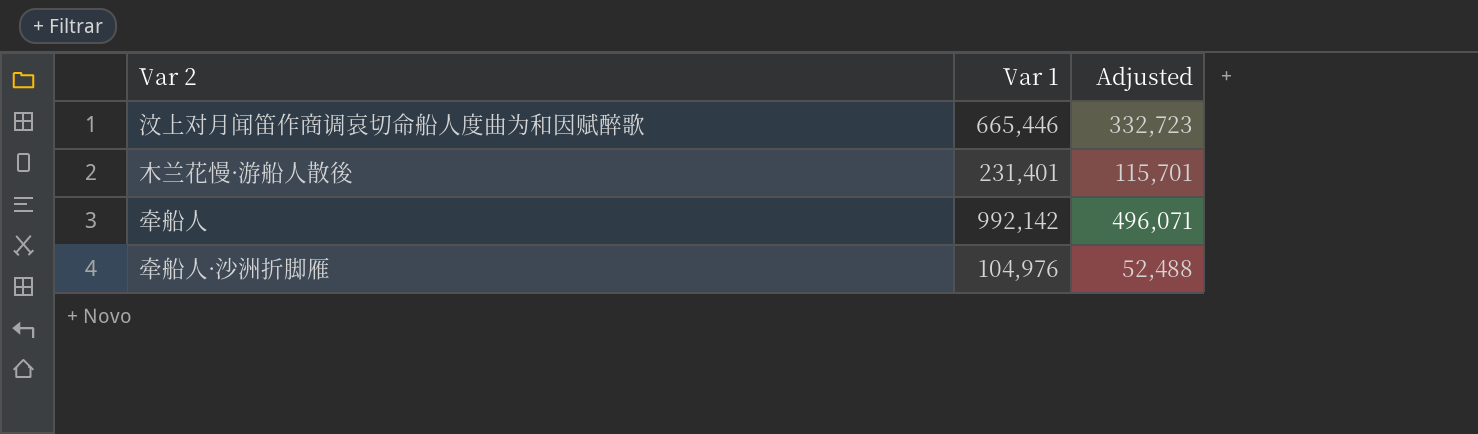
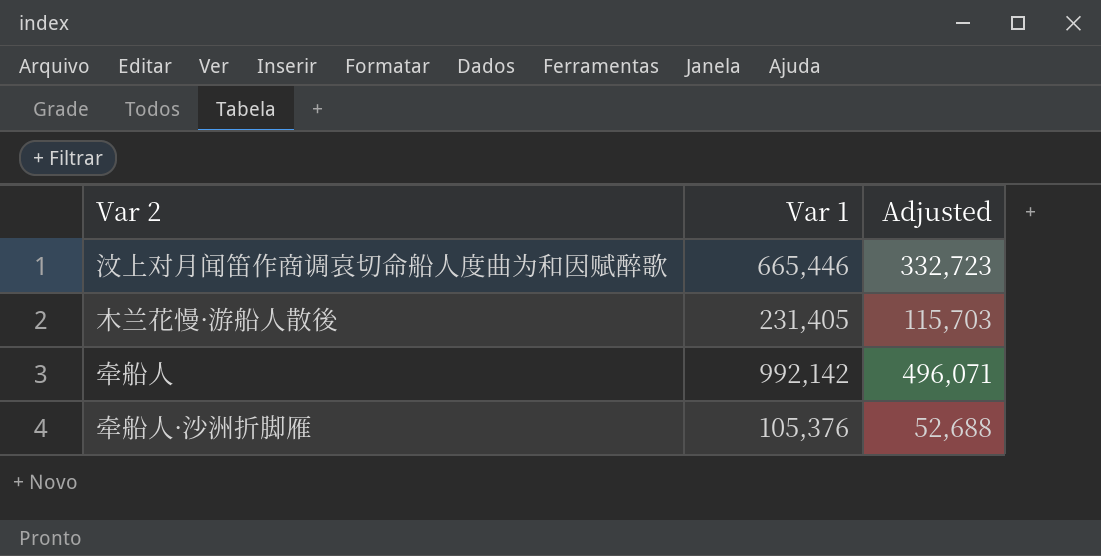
木兰花慢·游船人散後 | Var 1: 231,401 -> 231,405
木兰花慢·游船人散後 | Adjusted: 115,701 -> 115,703
牵船人·沙洲折脚雁 | Var 1: 104,976 -> 105,376
牵船人·沙洲折脚雁 | Adjusted: 52,488 -> 52,688

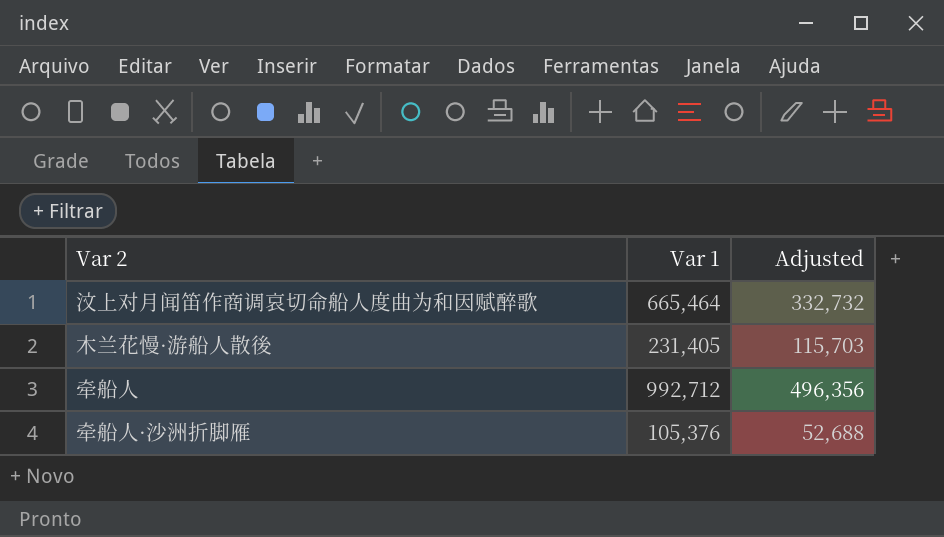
汶上对月闻笛作商调哀切命船人度曲为和因赋醉歌 | Var 1: 665,446 -> 665,464
汶上对月闻笛作商调哀切命船人度曲为和因赋醉歌 | Adjusted: 332,723 -> 332,732
牵船人 | Var 1: 992,142 -> 992,712
牵船人 | Adjusted: 496,071 -> 496,356

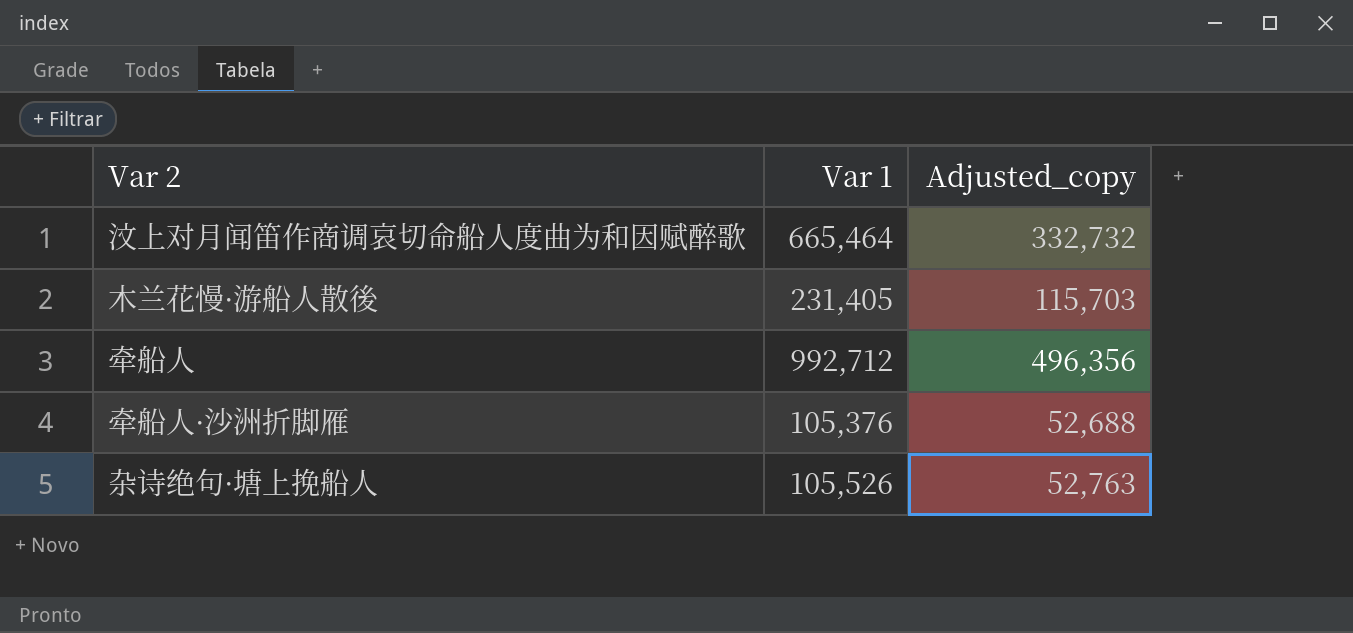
column name: Adjusted -> Adjusted_copy
row 杂诗绝句·塘上挽船人: none -> 105,526 | 52,763

